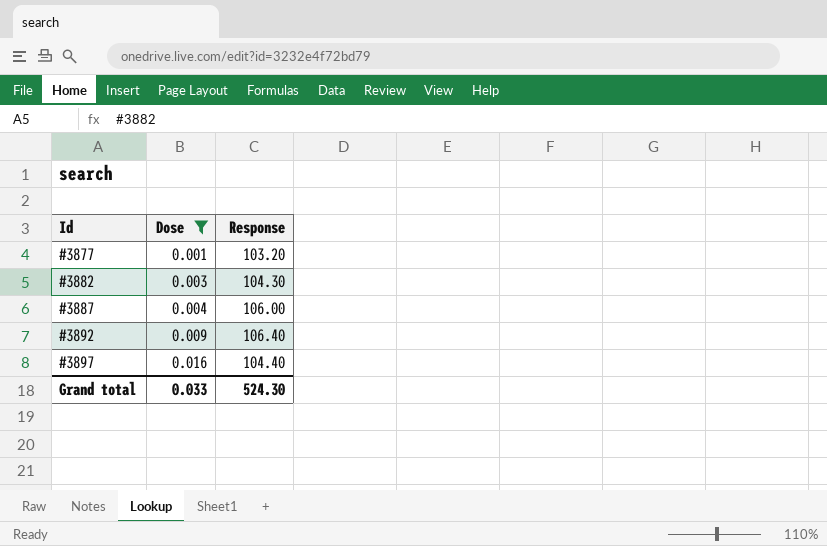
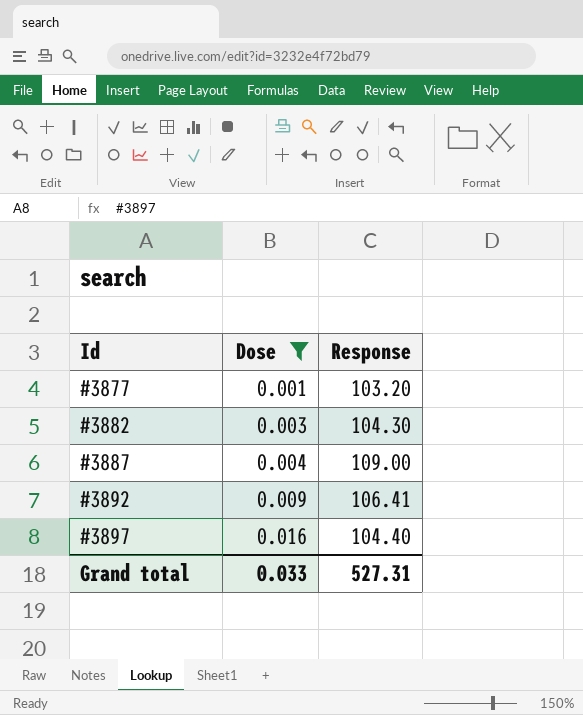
#3887 | Response: 106.00 -> 109.00
#3892 | Response: 106.40 -> 106.41
Grand total | Response: 524.30 -> 527.31

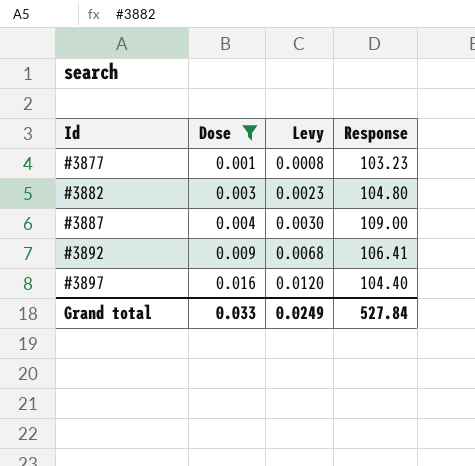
column Levy | formula: none -> [Dose] * 0.75
#3877 | Response: 103.20 -> 103.23
#3882 | Response: 104.30 -> 104.80
Grand total | Response: 527.31 -> 527.84

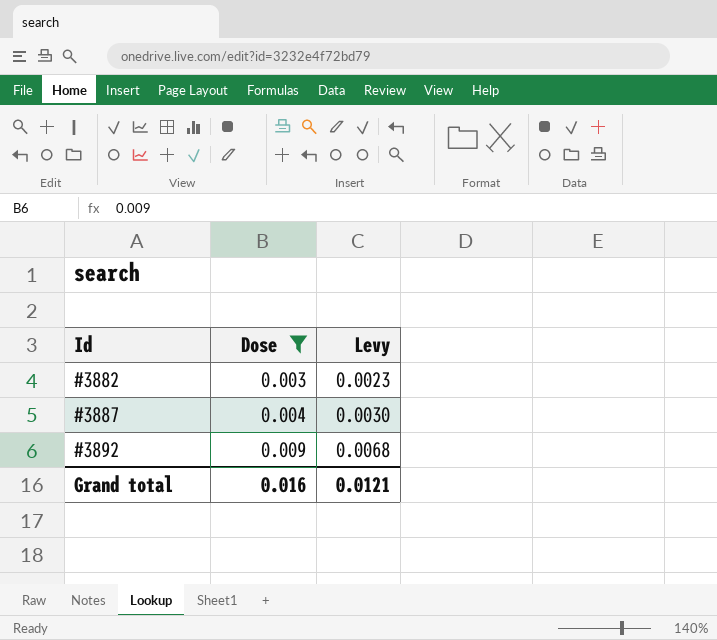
column Response | position: 4 -> none
row #3877: 0.001 | 0.0008 | 103.23 -> none
row #3897: 0.016 | 0.0120 | 104.40 -> none
Grand total | Dose: 0.033 -> 0.016
Grand total | Levy: 0.0249 -> 0.0121

